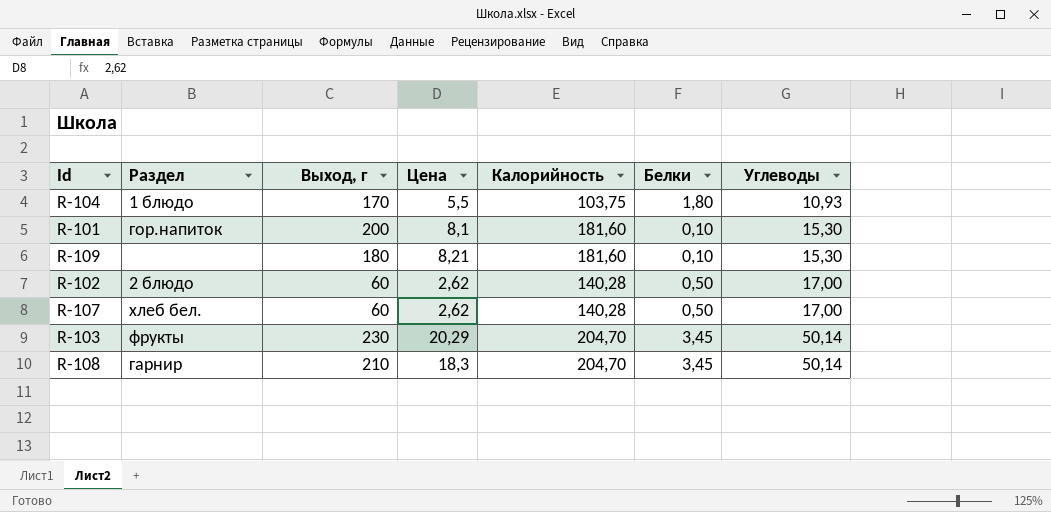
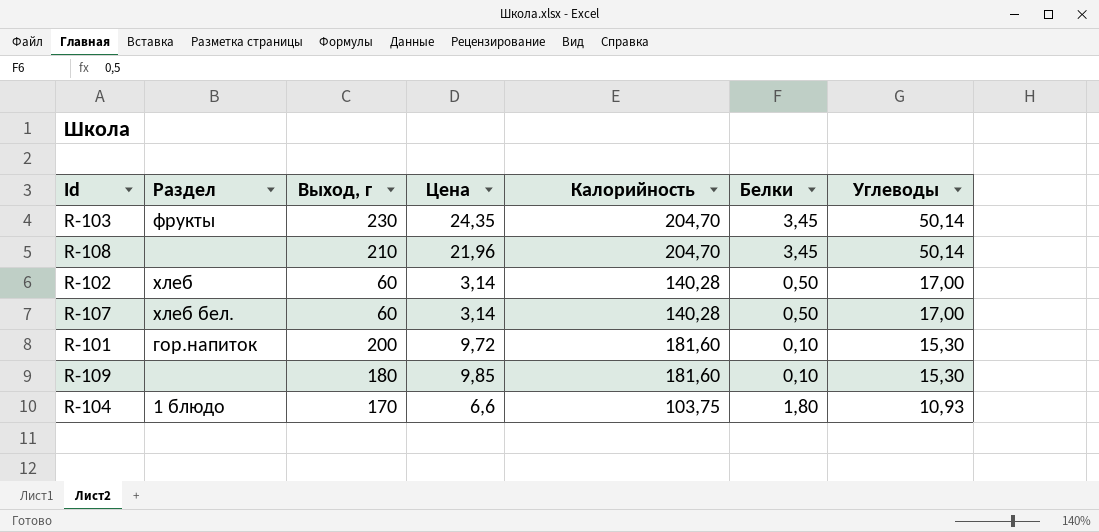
row order: Углеводы ascending -> Углеводы descending
R-103 | Цена: 20,29 -> 24,35
R-108 | Раздел: гарнир -> none
R-108 | Цена: 18,3 -> 21,96
R-102 | Раздел: 2 блюдо -> хлеб
R-102 | Цена: 2,62 -> 3,14
R-107 | Цена: 2,62 -> 3,14
R-101 | Цена: 8,1 -> 9,72
R-109 | Цена: 8,21 -> 9,85
R-104 | Цена: 5,5 -> 6,6

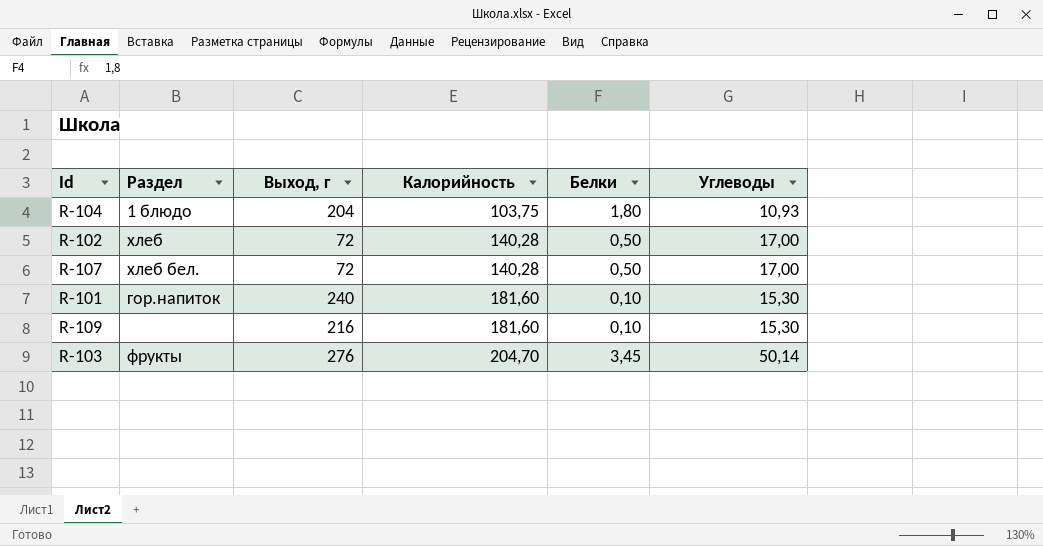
row order: Углеводы descending -> Калорийность ascending
column Цена | position: 4 -> none
row R-108: none | 210 | 21,96 | 204,70 | 3,45 | 50,14 -> none
R-104 | Выход, г: 170 -> 204
R-102 | Выход, г: 60 -> 72
R-107 | Выход, г: 60 -> 72
R-101 | Выход, г: 200 -> 240
R-109 | Выход, г: 180 -> 216
R-103 | Выход, г: 230 -> 276

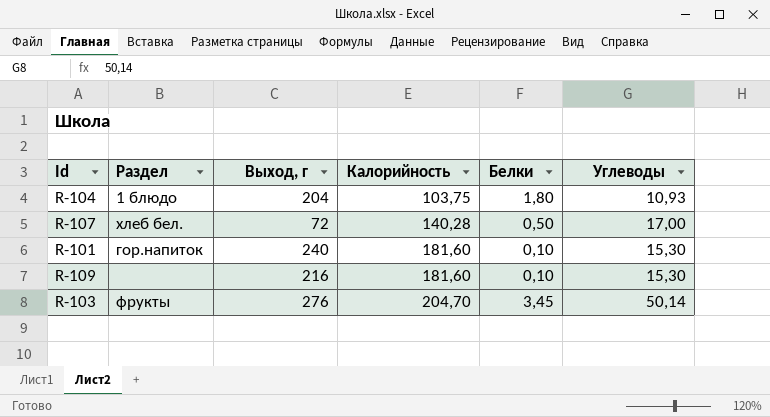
row R-102: хлеб | 72 | 140,28 | 0,50 | 17,00 -> none

